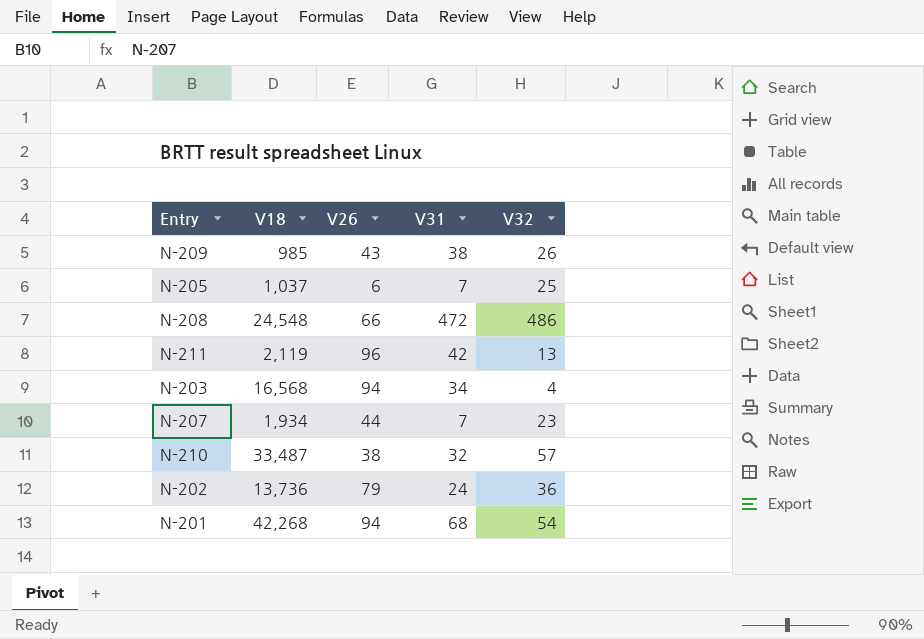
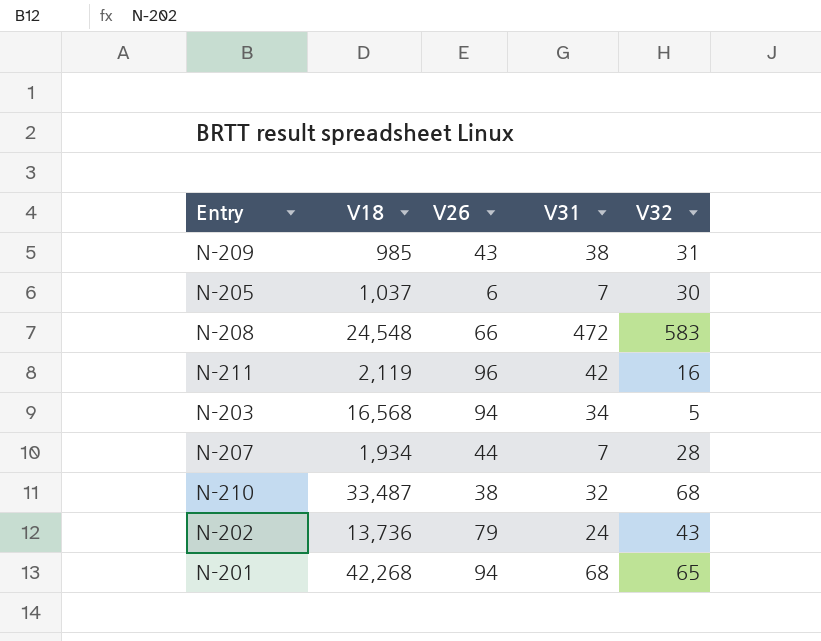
N-209 | V32: 26 -> 31
N-205 | V32: 25 -> 30
N-208 | V32: 486 -> 583
N-211 | V32: 13 -> 16
N-203 | V32: 4 -> 5
N-207 | V32: 23 -> 28
N-210 | V32: 57 -> 68
N-202 | V32: 36 -> 43
N-201 | V32: 54 -> 65

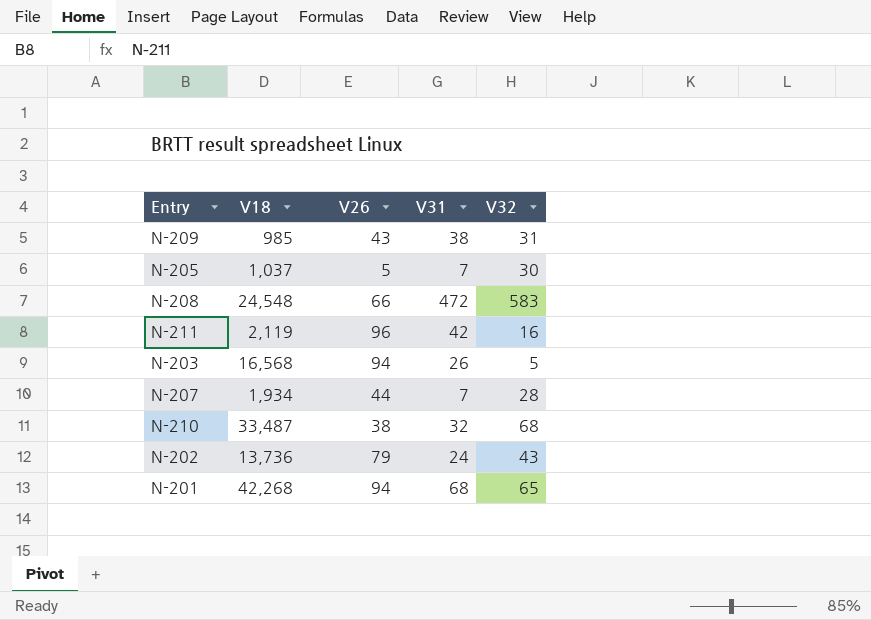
N-205 | V26: 6 -> 5
N-203 | V31: 34 -> 26

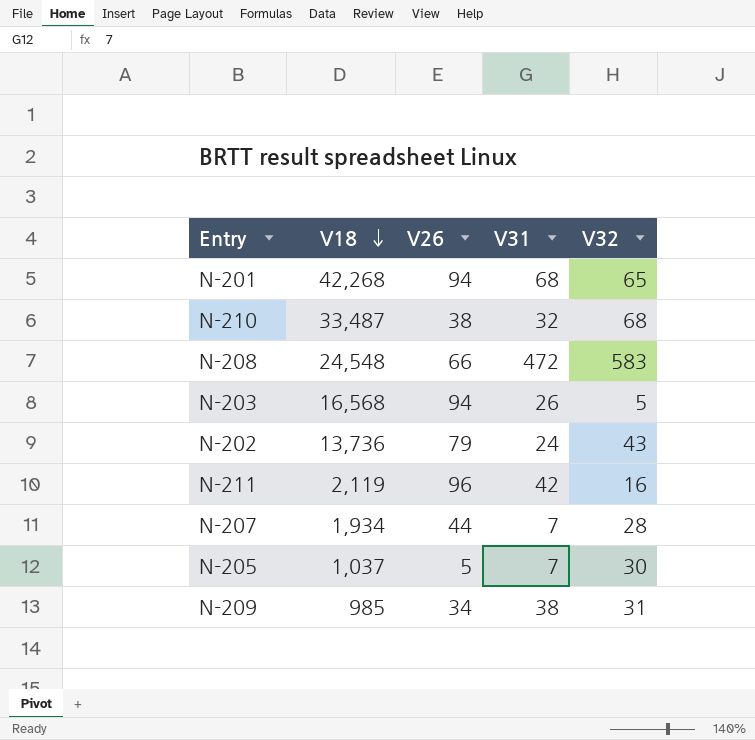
row order: none -> V18 descending
N-209 | V26: 43 -> 34

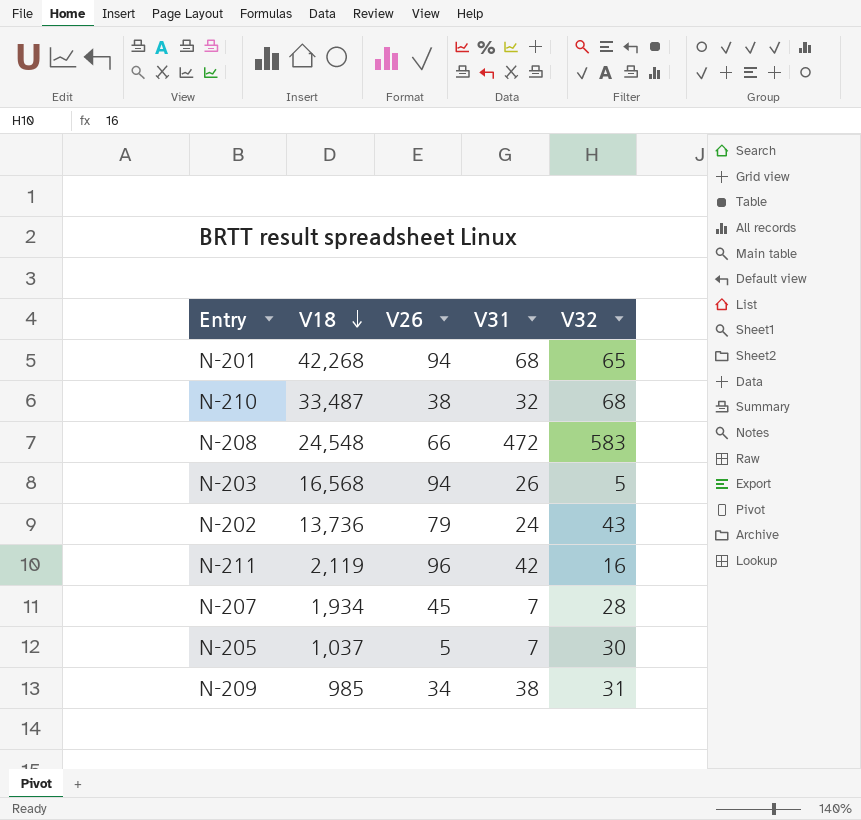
N-207 | V26: 44 -> 45

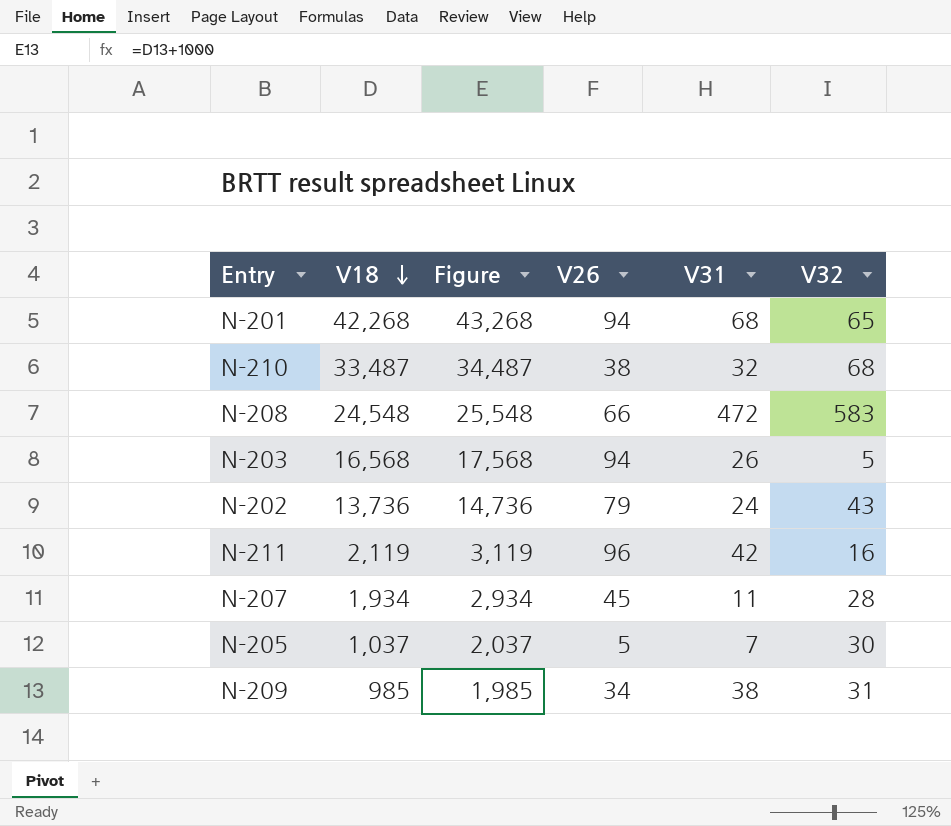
column Figure | formula: none -> [V18] + 1000
N-207 | V31: 7 -> 11

